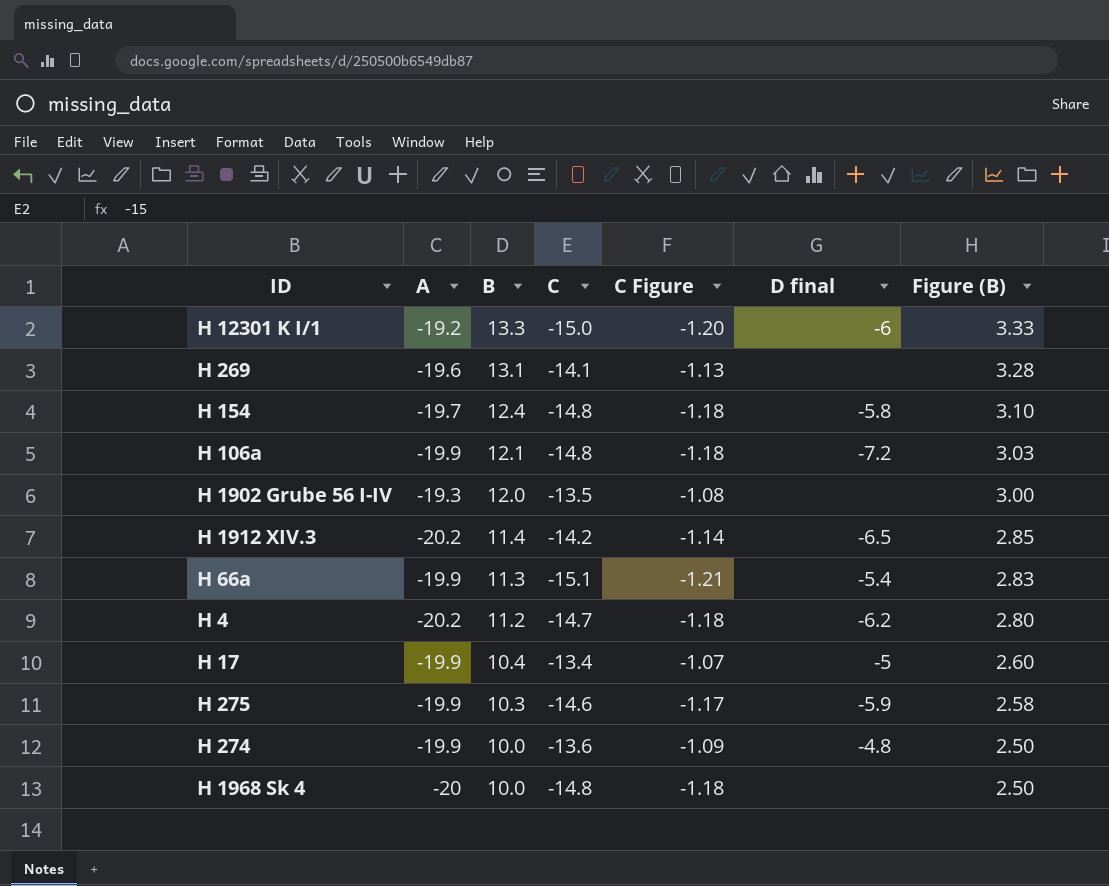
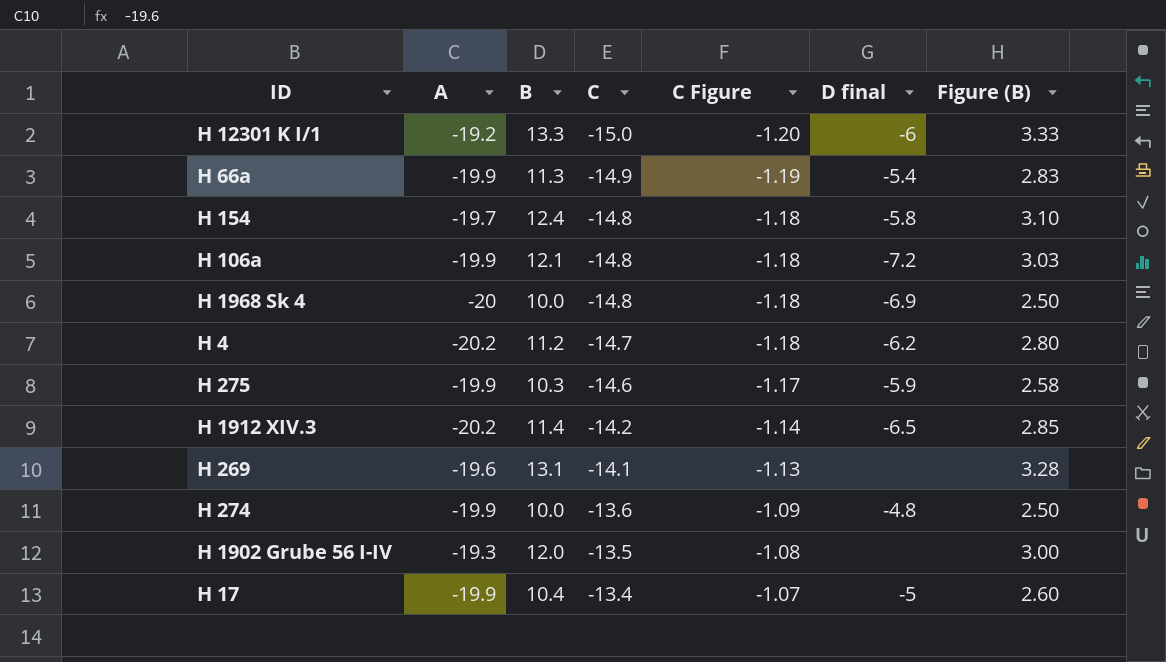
row order: B descending -> C ascending
H 66a | C: -15.1 -> -14.9
H 66a | C Figure: -1.21 -> -1.19
H 1968 Sk 4 | D final: none -> -6.9

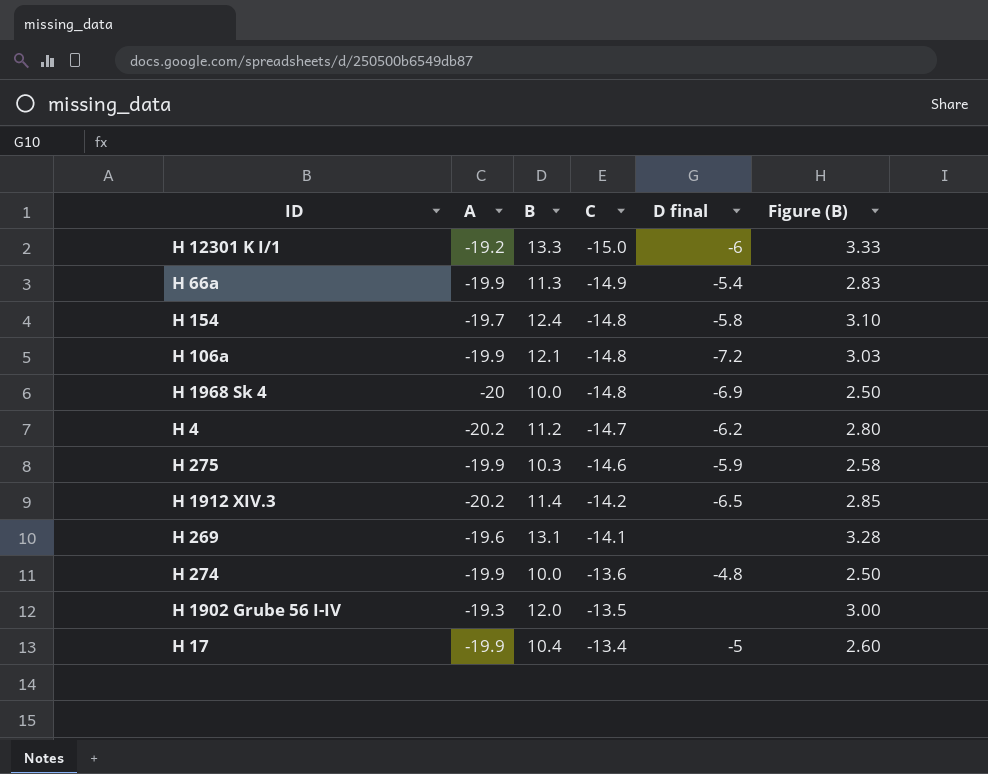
column C Figure | formula: [C] * 0.08 -> none

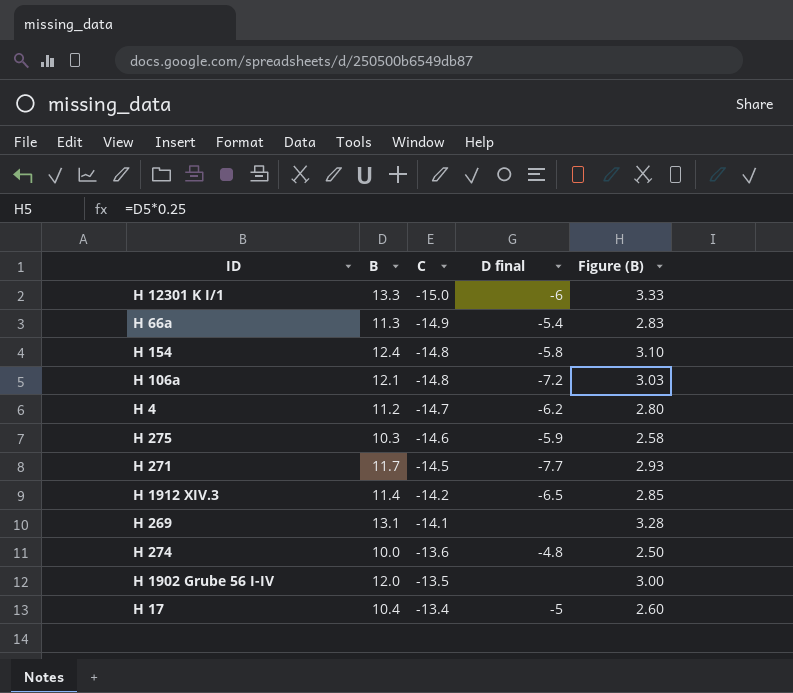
column A | position: 2 -> none
row H 1968 Sk 4: -20 | 10.0 | -14.8 | -6.9 | 2.50 -> none
row H 271: none -> 11.7 | -14.5 | -7.7 | 2.93

